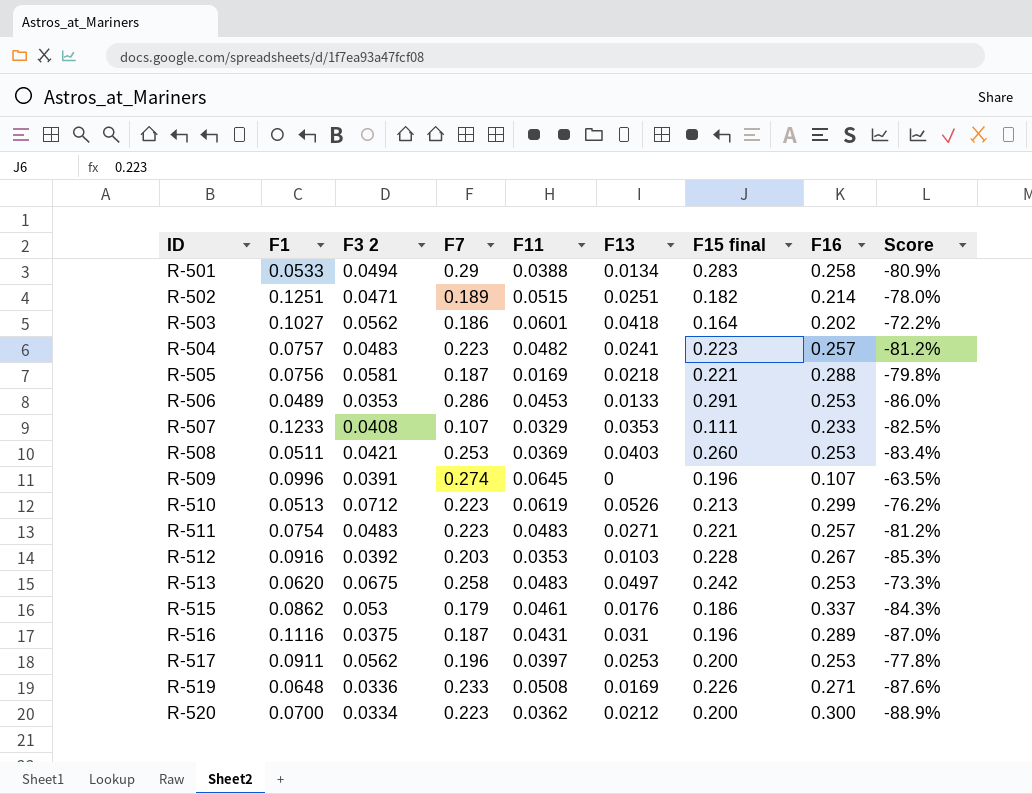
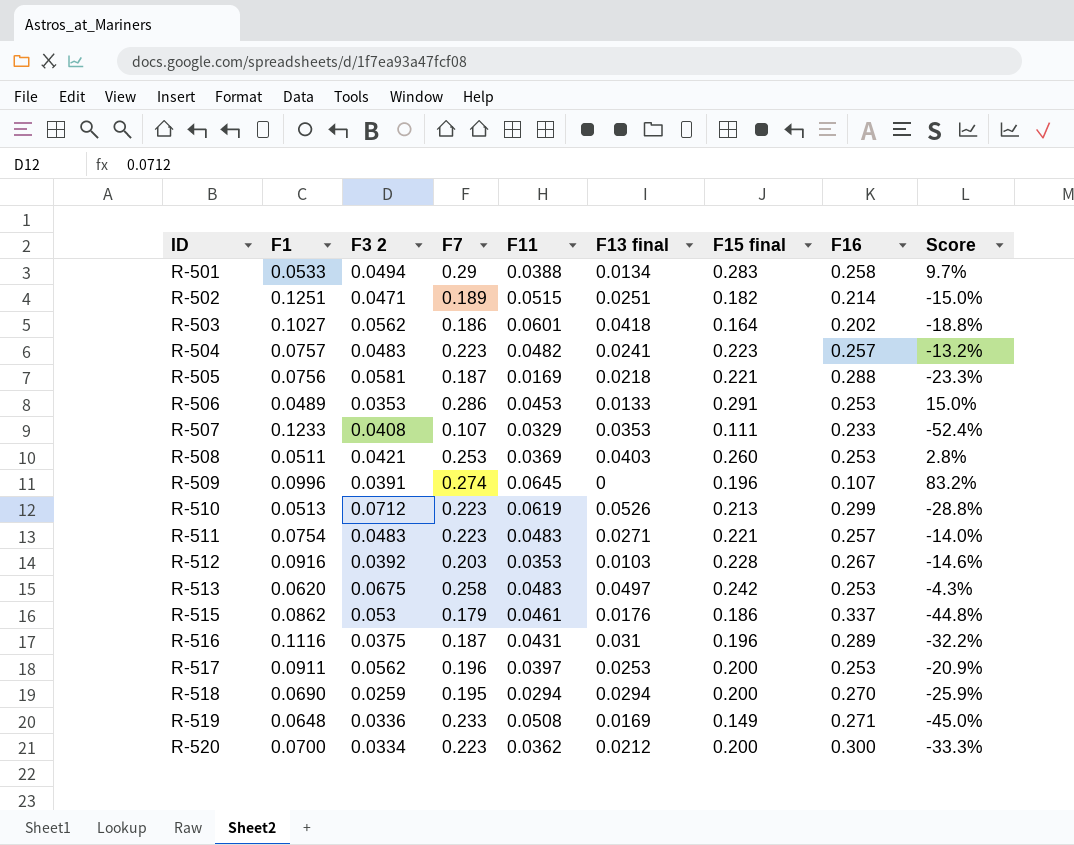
column name: F13 -> F13 final
column Score | formula: ([F3 2] - [F16]) / [F16] -> ([F15 final] - [F16]) / [F16]
row R-518: none -> 0.0690 | 0.0259 | 0.195 | 0.0294 | 0.0294 | 0.200 | 0.270 | -25.9%
R-519 | F15 final: 0.226 -> 0.149

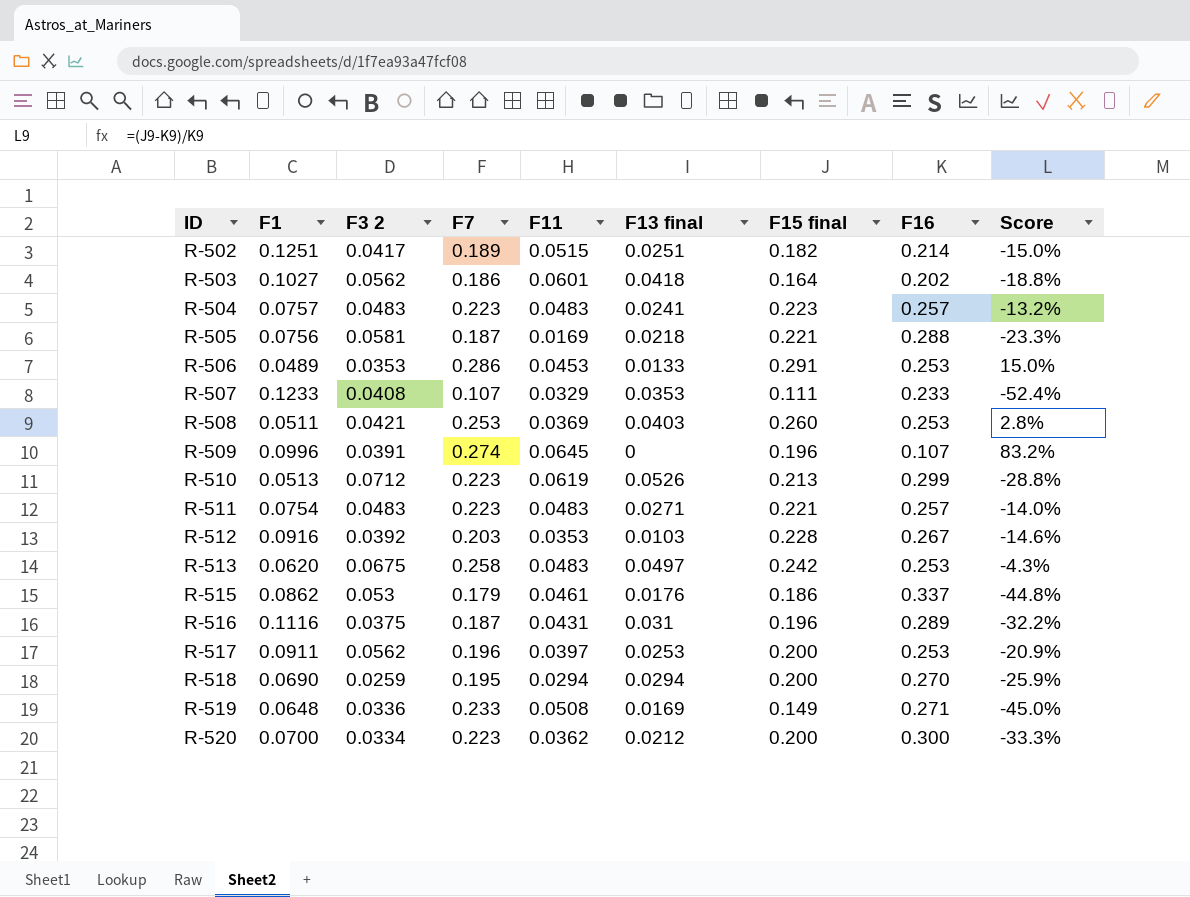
row R-501: 0.0533 | 0.0494 | 0.29 | 0.0388 | 0.0134 | 0.283 | 0.258 | 9.7% -> none
R-502 | F3 2: 0.0471 -> 0.0417
R-504 | F11: 0.0482 -> 0.0483

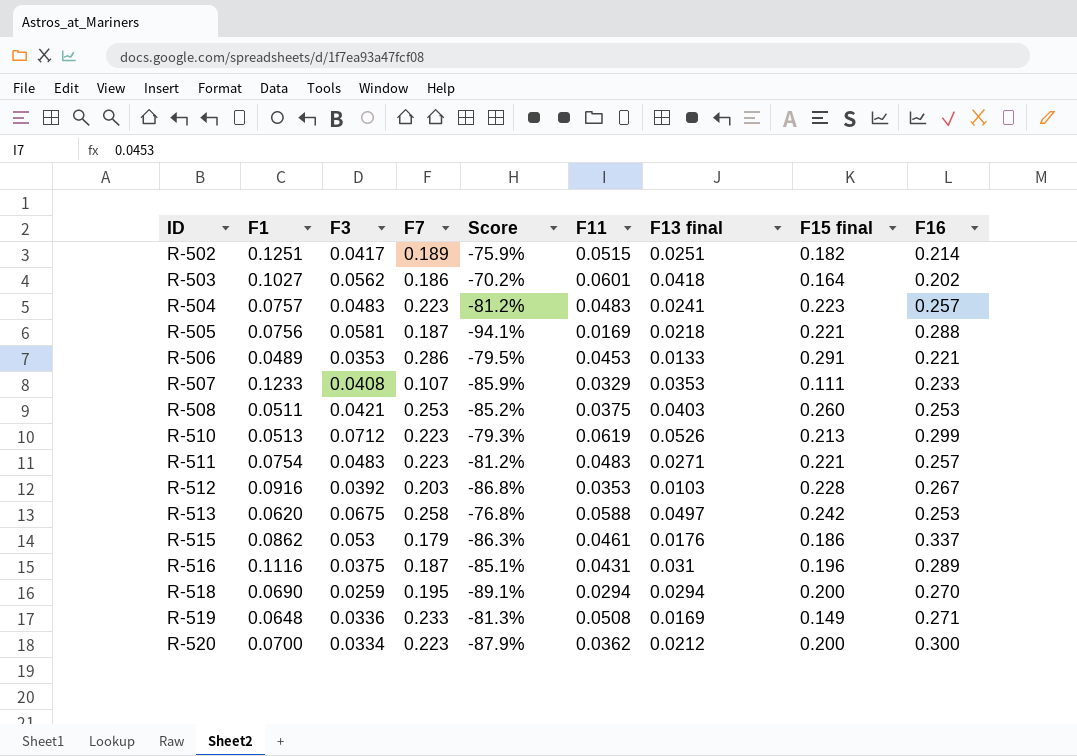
column name: F3 2 -> F3
column Score | formula: ([F15 final] - [F16]) / [F16] -> ([F11] - [F16]) / [F16]
column Score | position: 9 -> 5
row R-509: 0.0996 | 0.0391 | 0.274 | 0.0645 | 0 | 0.196 | 0.107 | 83.2% -> none
row R-517: 0.0911 | 0.0562 | 0.196 | 0.0397 | 0.0253 | 0.200 | 0.253 | -20.9% -> none
R-506 | F16: 0.253 -> 0.221
R-508 | F11: 0.0369 -> 0.0375
R-513 | F11: 0.0483 -> 0.0588

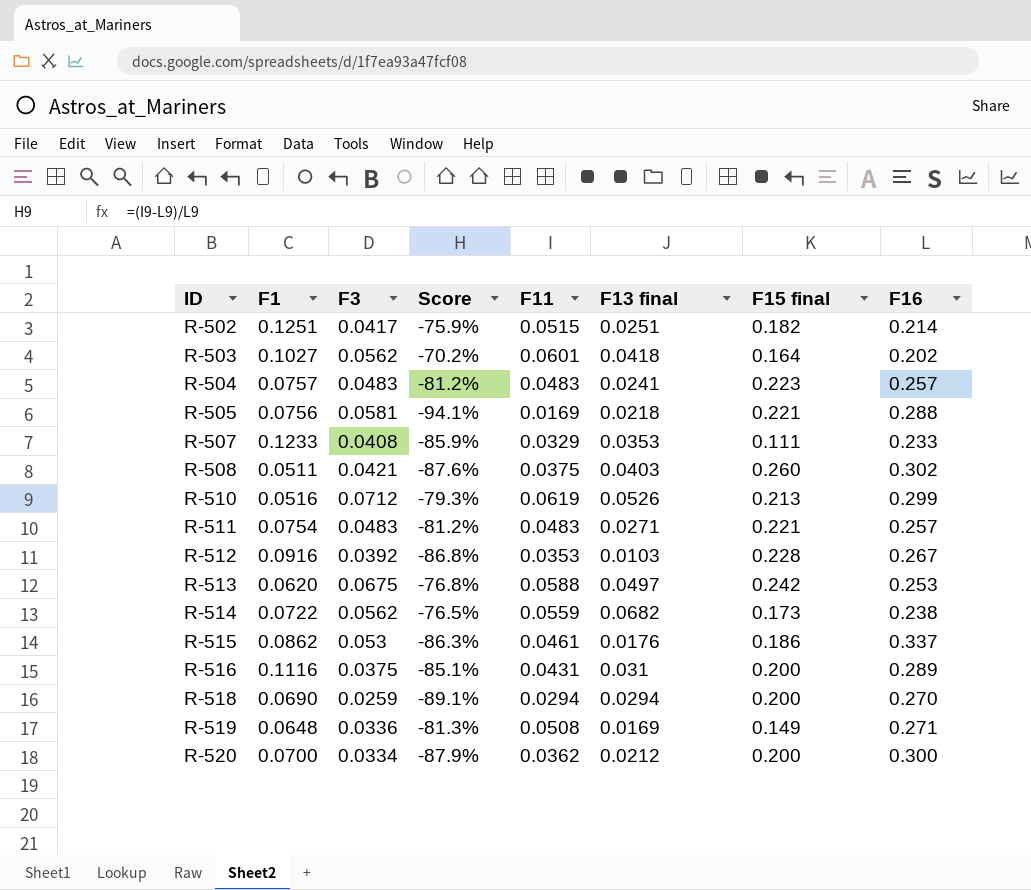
column F7 | position: 4 -> none
row R-506: 0.0489 | 0.0353 | 0.286 | -79.5% | 0.0453 | 0.0133 | 0.291 | 0.221 -> none
R-508 | Score: -85.2% -> -87.6%
R-508 | F16: 0.253 -> 0.302
R-510 | F1: 0.0513 -> 0.0516
row R-514: none -> 0.0722 | 0.0562 | -76.5% | 0.0559 | 0.0682 | 0.173 | 0.238
R-516 | F15 final: 0.196 -> 0.200

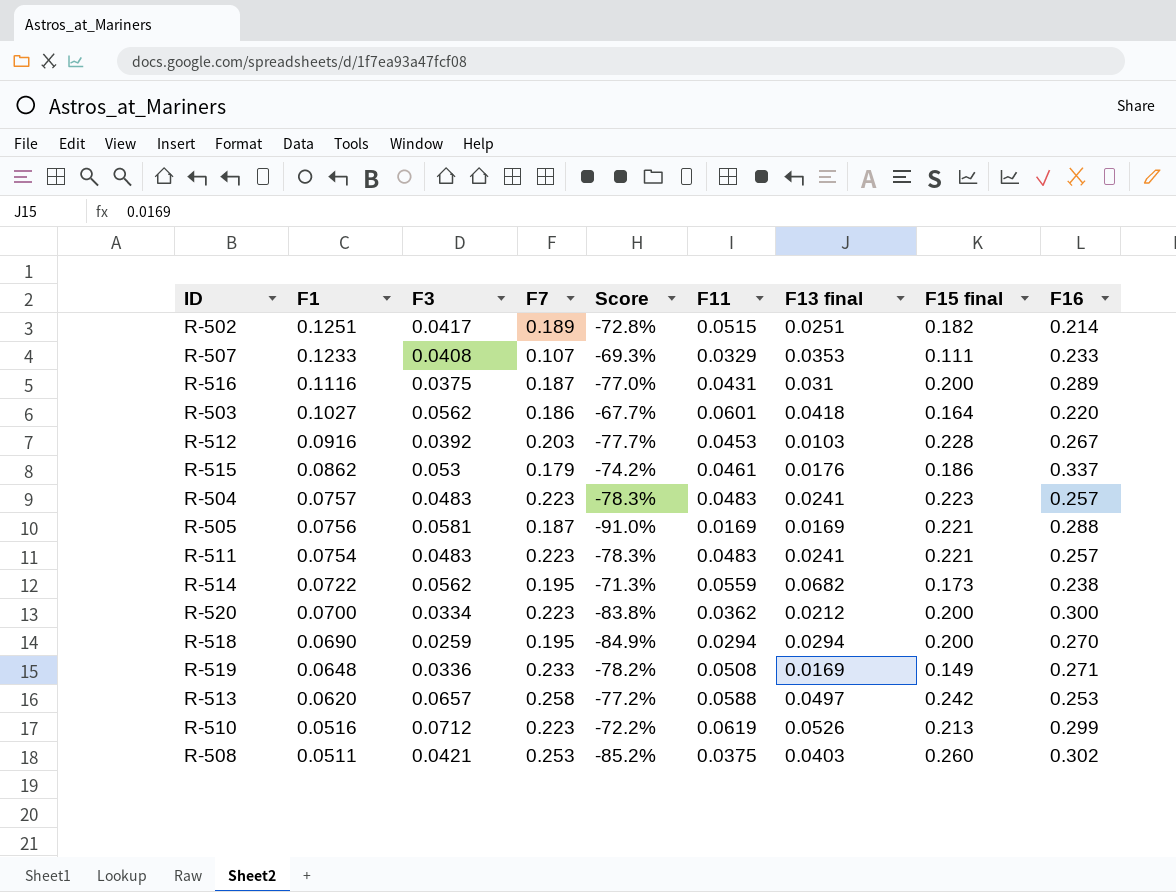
row order: ID ascending -> F1 descending
column F7 | position: none -> 4
column Score | formula: ([F11] - [F16]) / [F16] -> ([F11] - [F7]) / [F7]
R-503 | F16: 0.202 -> 0.220
R-512 | F11: 0.0353 -> 0.0453
R-505 | F13 final: 0.0218 -> 0.0169
R-511 | F13 final: 0.0271 -> 0.0241
R-513 | F3: 0.0675 -> 0.0657

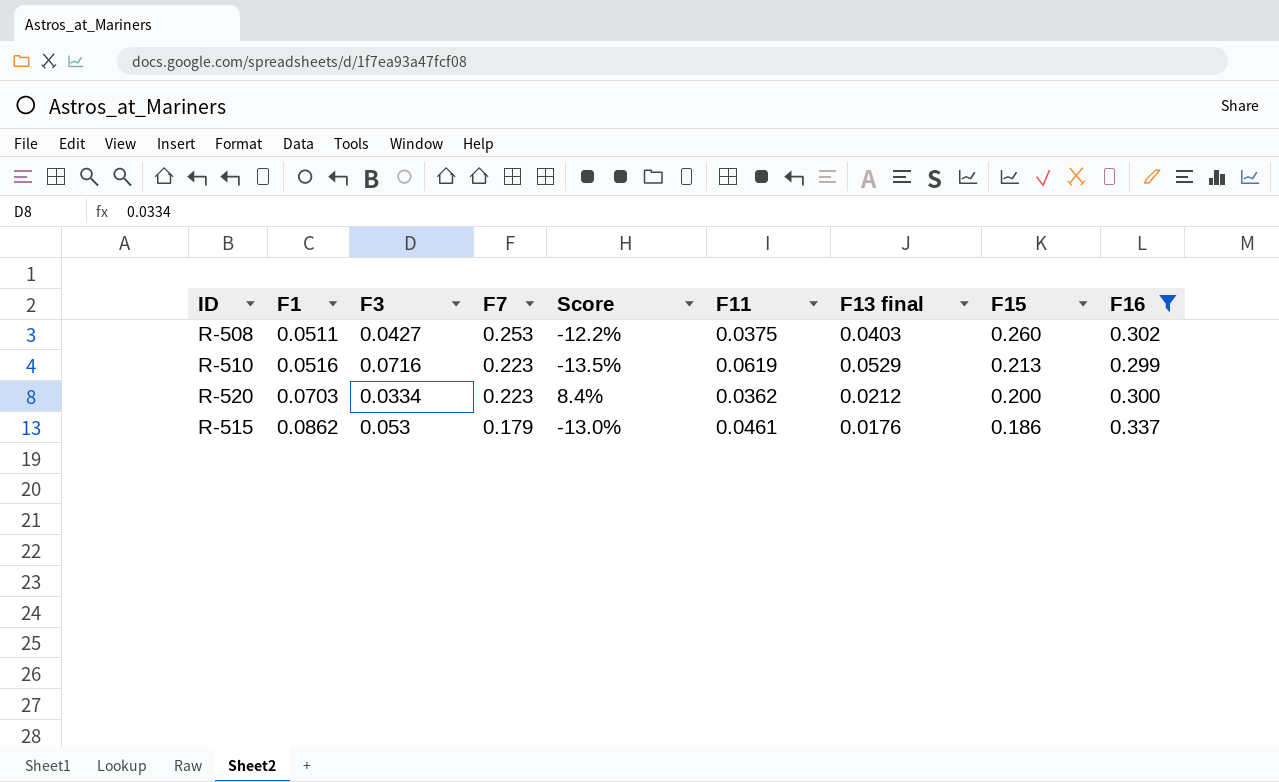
filter: none -> F16 >= 0.299
row order: F1 descending -> F1 ascending
column Score | formula: ([F11] - [F7]) / [F7] -> ([F11] - [F3]) / [F3]
column name: F15 final -> F15
R-508 | F3: 0.0421 -> 0.0427
R-510 | F3: 0.0712 -> 0.0716
R-510 | F13 final: 0.0526 -> 0.0529
R-520 | F1: 0.0700 -> 0.0703

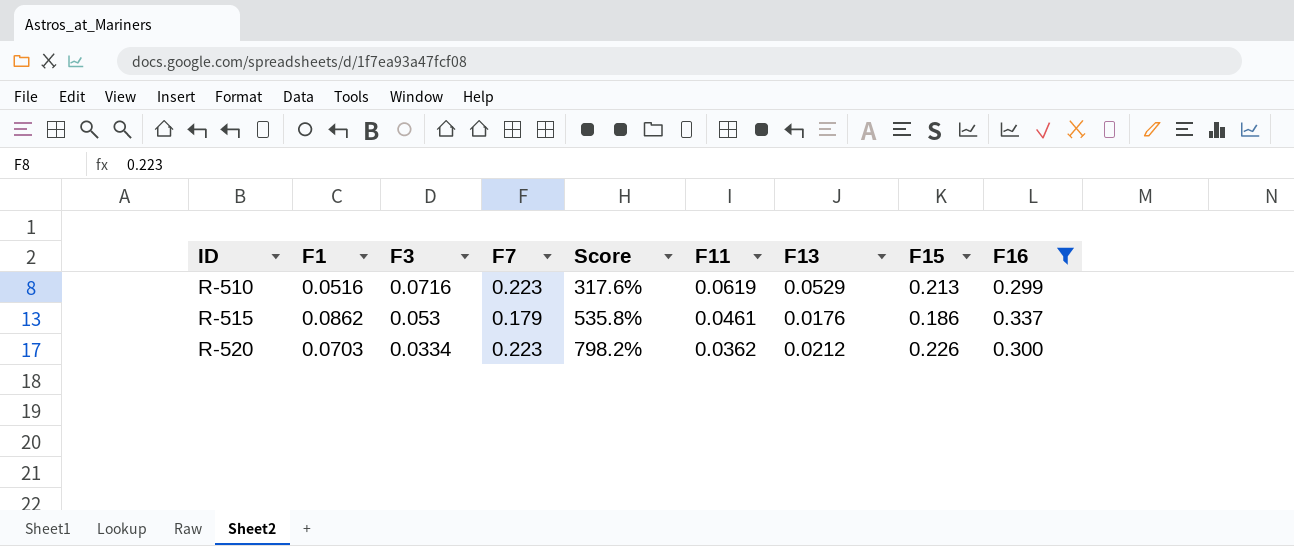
row order: F1 ascending -> ID ascending
column Score | formula: ([F11] - [F3]) / [F3] -> ([F16] - [F3]) / [F3]
column name: F13 final -> F13
row R-508: 0.0511 | 0.0427 | 0.253 | -12.2% | 0.0375 | 0.0403 | 0.260 | 0.302 -> none
R-520 | F15: 0.200 -> 0.226

